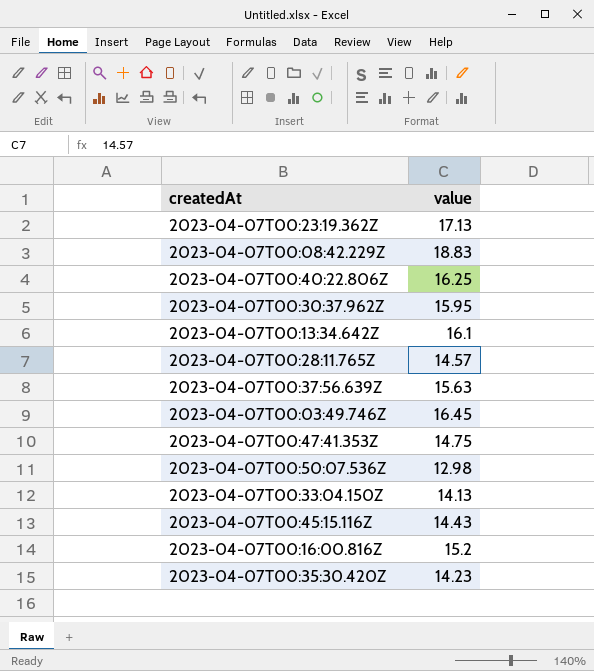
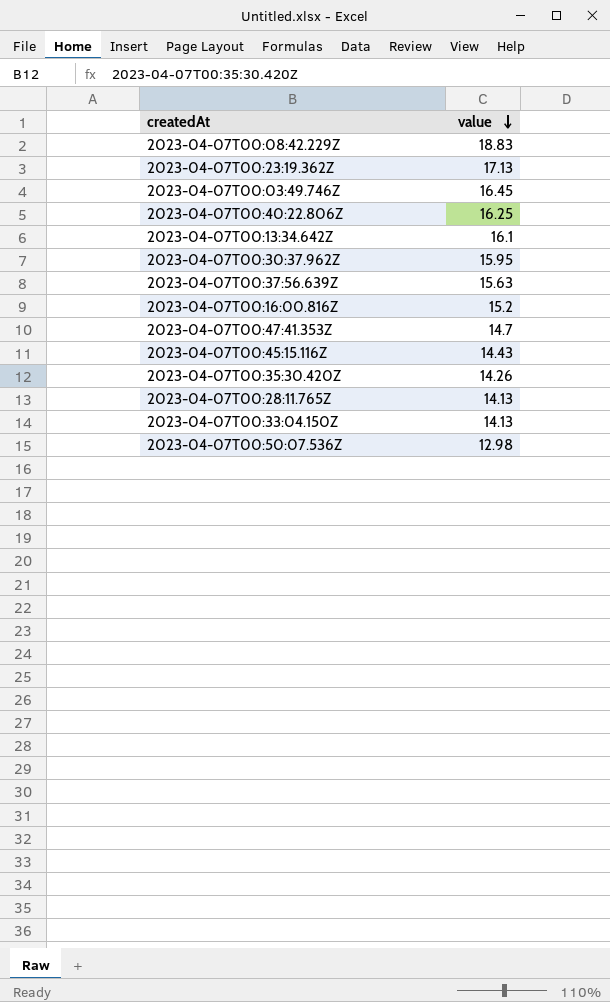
row order: none -> value descending
2023-04-07T00:47:41.353Z | value: 14.75 -> 14.7
2023-04-07T00:35:30.420Z | value: 14.23 -> 14.26
2023-04-07T00:28:11.765Z | value: 14.57 -> 14.13

